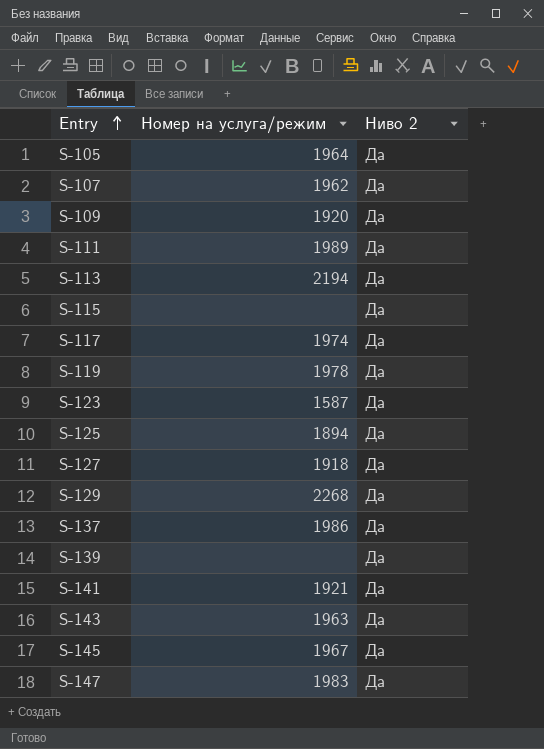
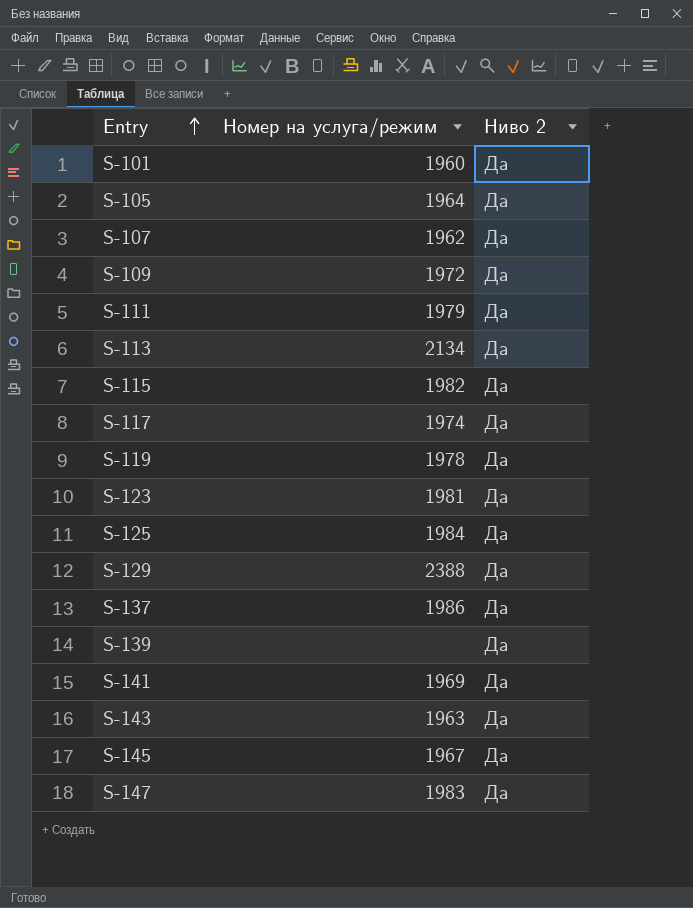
row S-127: 1918 | Да -> none
row S-101: none -> 1960 | Да
S-109 | Номер на услуга/режим: 1920 -> 1972
S-111 | Номер на услуга/режим: 1989 -> 1979
S-113 | Номер на услуга/режим: 2194 -> 2134
S-115 | Номер на услуга/режим: none -> 1982
S-123 | Номер на услуга/режим: 1587 -> 1981
S-125 | Номер на услуга/режим: 1894 -> 1984
S-129 | Номер на услуга/режим: 2268 -> 2388
S-141 | Номер на услуга/режим: 1921 -> 1969

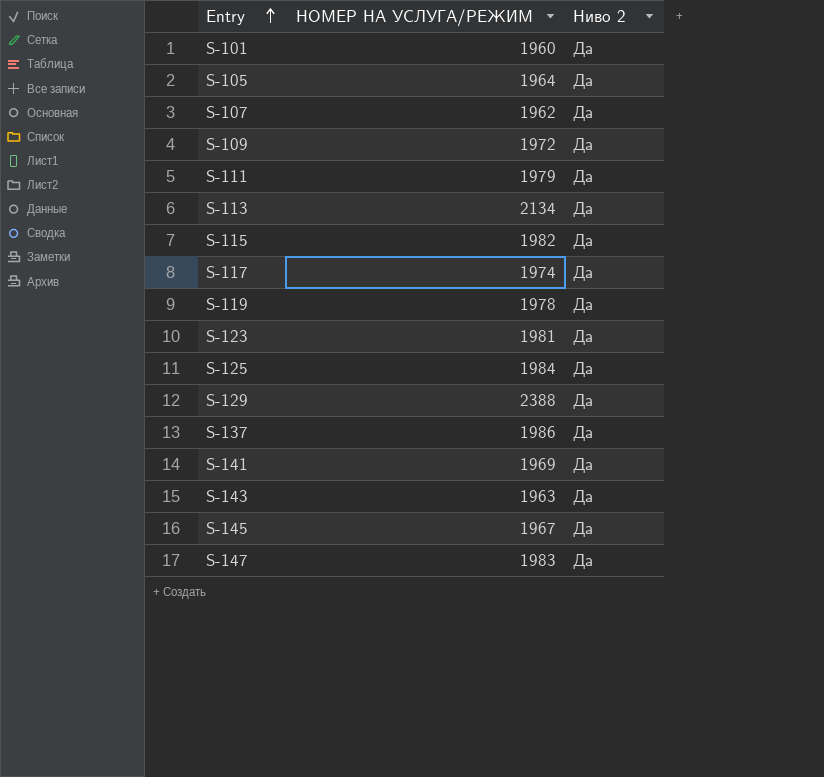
column name: Номер на услуга/режим -> НОМЕР НА УСЛУГА/РЕЖИМ
row S-139: none | Да -> none

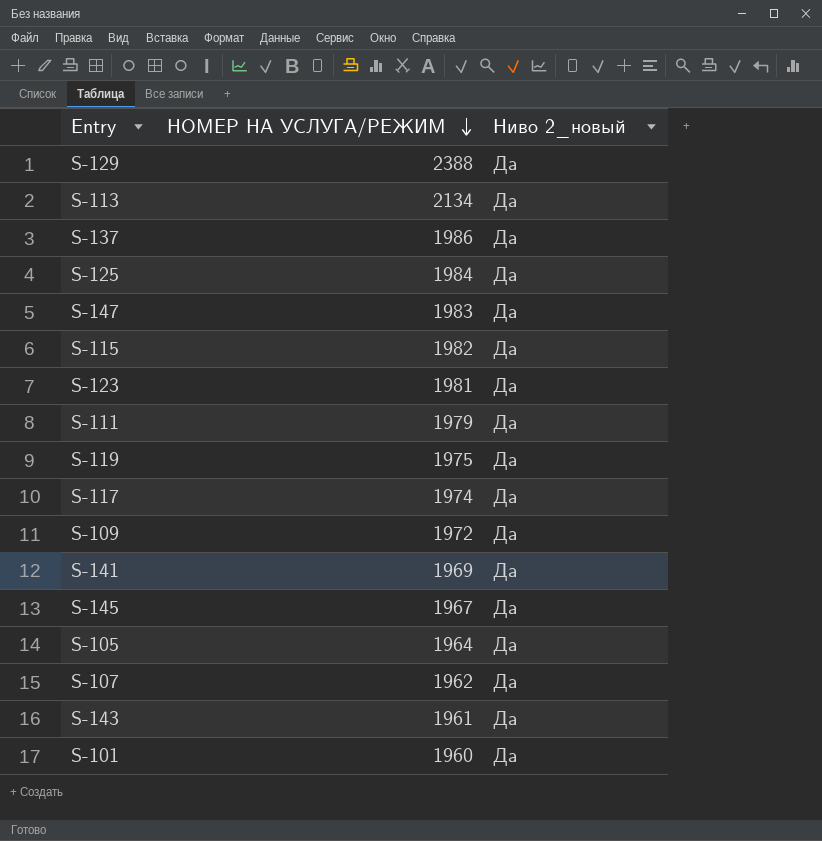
row order: Entry ascending -> НОМЕР НА УСЛУГА/РЕЖИМ descending
column name: Ниво 2 -> Ниво 2_новый
S-119 | НОМЕР НА УСЛУГА/РЕЖИМ: 1978 -> 1975
S-143 | НОМЕР НА УСЛУГА/РЕЖИМ: 1963 -> 1961

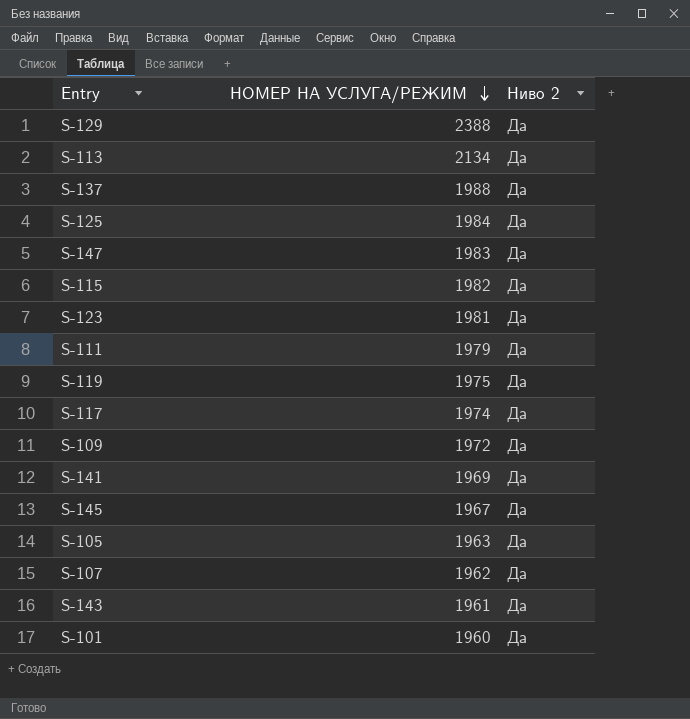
column name: Ниво 2_новый -> Ниво 2
S-137 | НОМЕР НА УСЛУГА/РЕЖИМ: 1986 -> 1988
S-105 | НОМЕР НА УСЛУГА/РЕЖИМ: 1964 -> 1963

